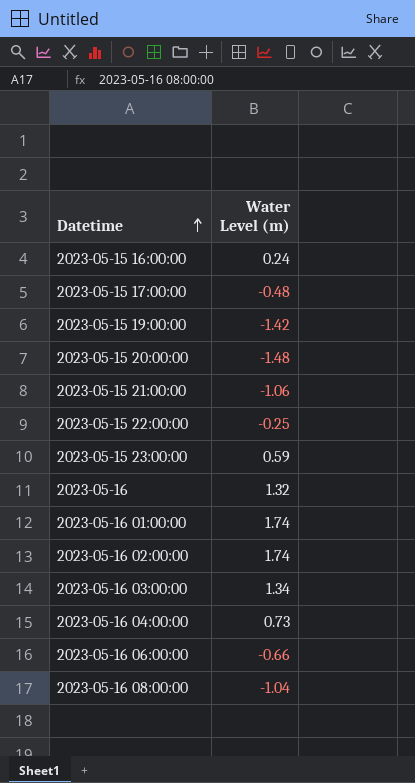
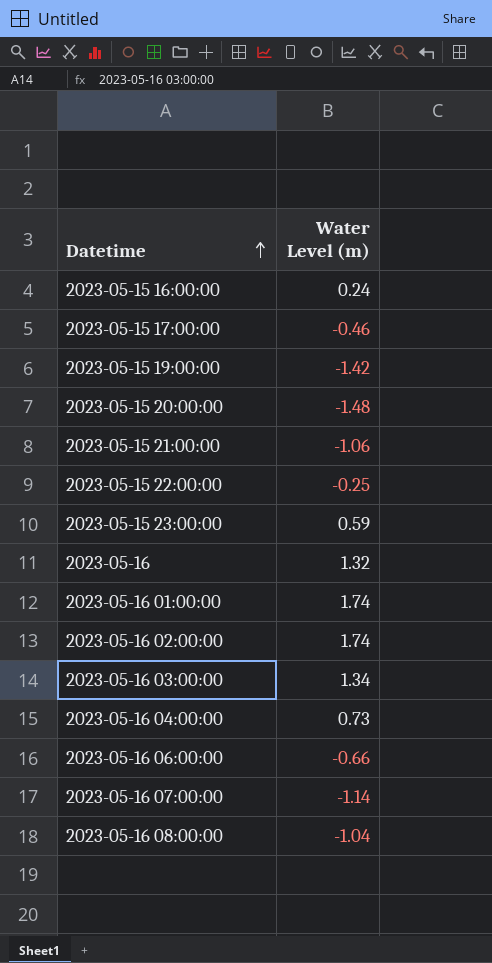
2023-05-15 17:00:00 | Water Level (m): -0.48 -> -0.46
row 2023-05-16 07:00:00: none -> -1.14

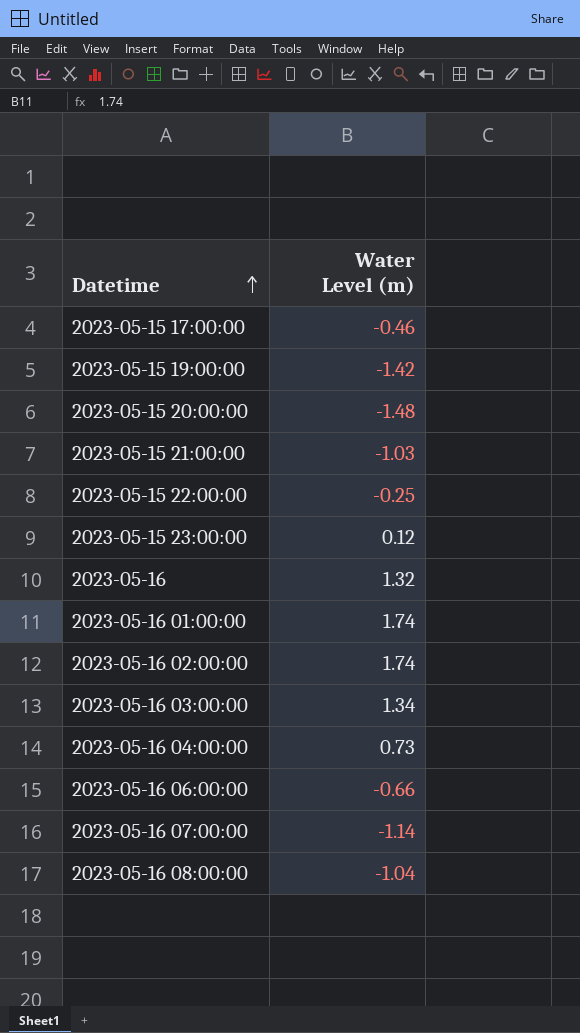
row 2023-05-15 16:00:00: 0.24 -> none
2023-05-15 21:00:00 | Water Level (m): -1.06 -> -1.03
2023-05-15 23:00:00 | Water Level (m): 0.59 -> 0.12

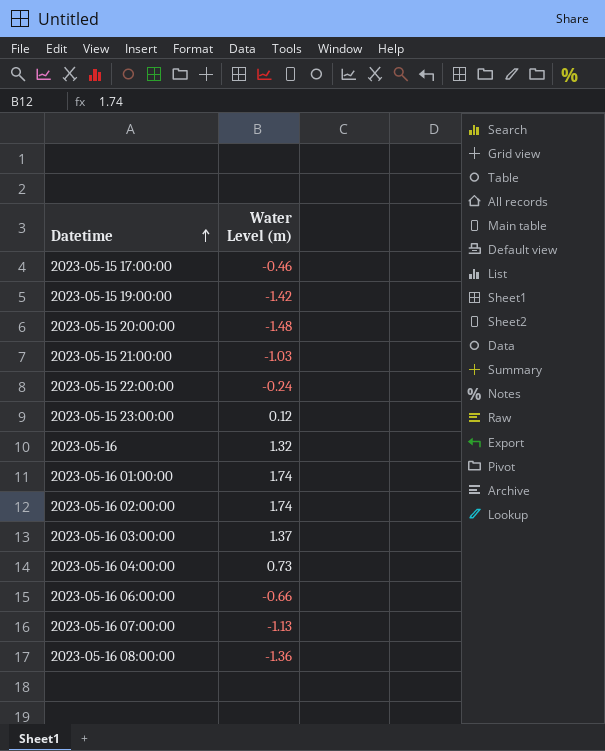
2023-05-15 22:00:00 | Water Level (m): -0.25 -> -0.24
2023-05-16 03:00:00 | Water Level (m): 1.34 -> 1.37
2023-05-16 07:00:00 | Water Level (m): -1.14 -> -1.13
2023-05-16 08:00:00 | Water Level (m): -1.04 -> -1.36

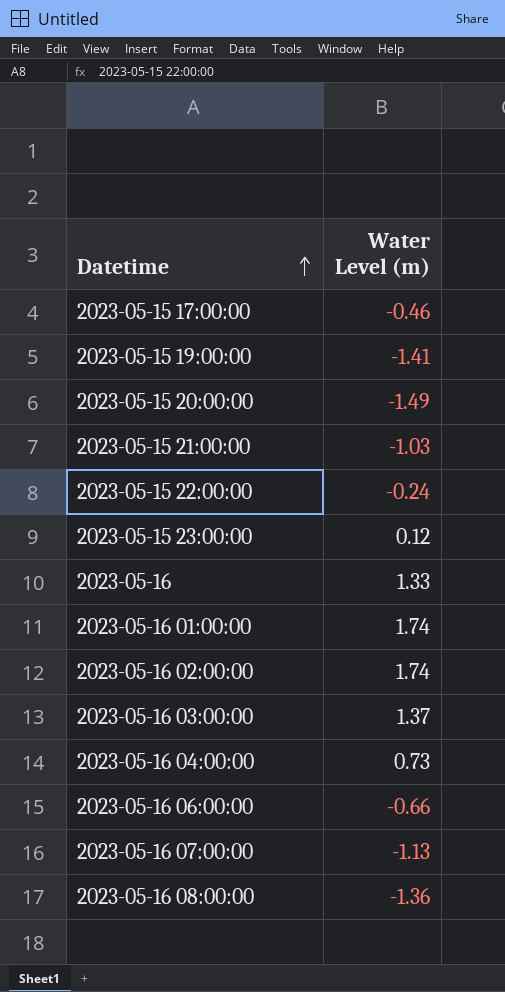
2023-05-15 19:00:00 | Water Level (m): -1.42 -> -1.41
2023-05-15 20:00:00 | Water Level (m): -1.48 -> -1.49
2023-05-16 | Water Level (m): 1.32 -> 1.33

